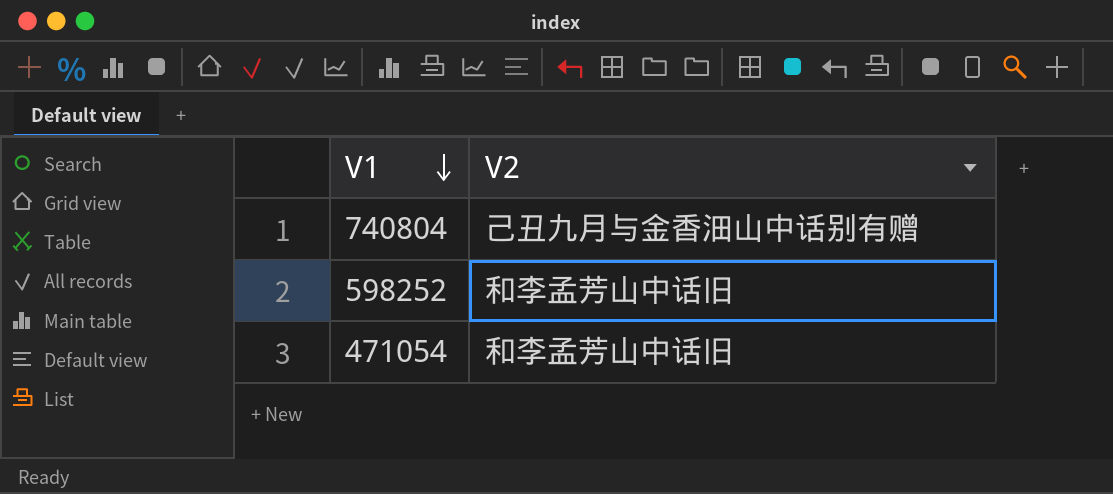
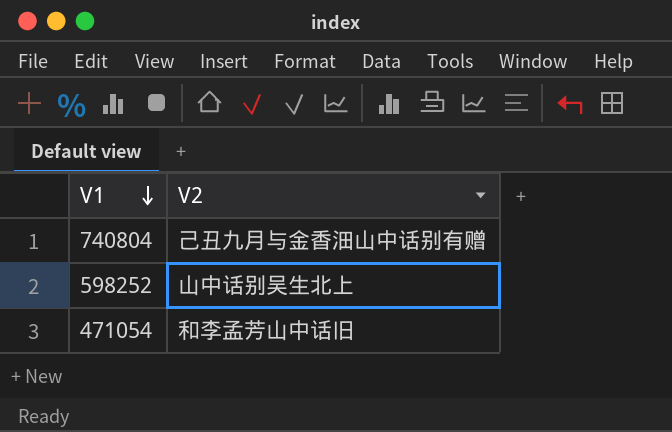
598252 | V2: 和李孟芳山中话旧 -> 山中话别吴生北上

